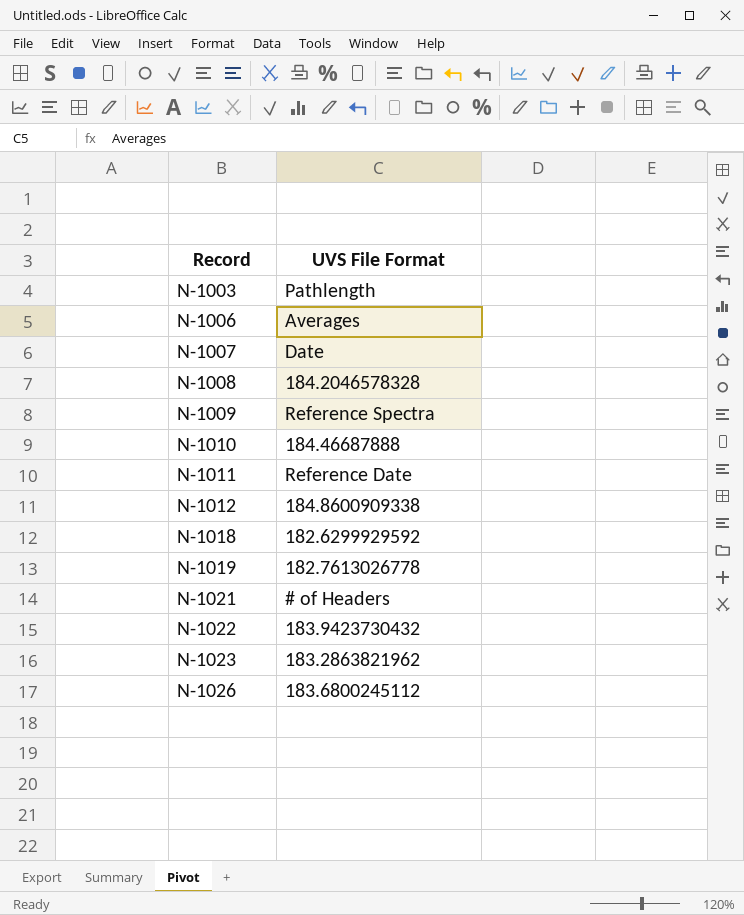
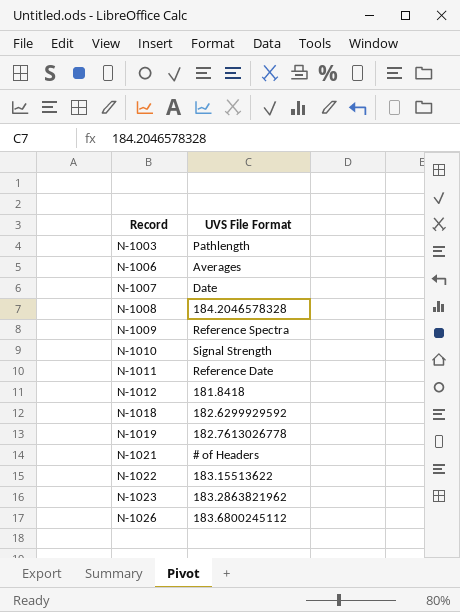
N-1010 | UVS File Format: 184.46687888 -> Signal Strength
N-1012 | UVS File Format: 184.8600909338 -> 181.8418
N-1022 | UVS File Format: 183.9423730432 -> 183.15513622

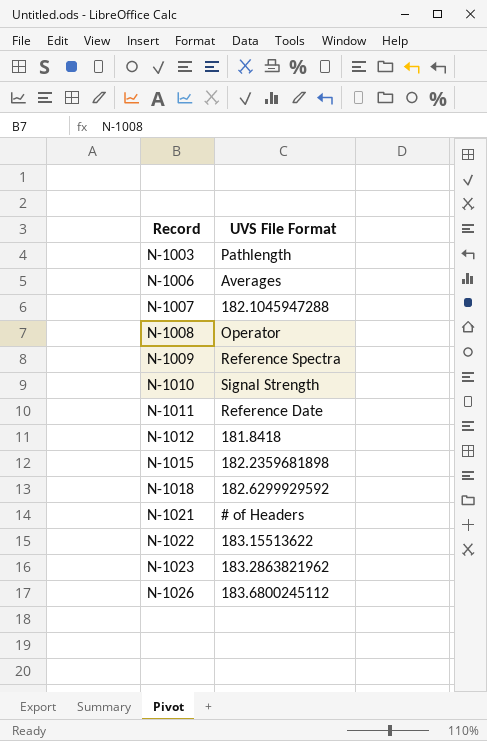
row N-1019: 182.7613026778 -> none
N-1007 | UVS File Format: Date -> 182.1045947288
N-1008 | UVS File Format: 184.2046578328 -> Operator
row N-1015: none -> 182.2359681898

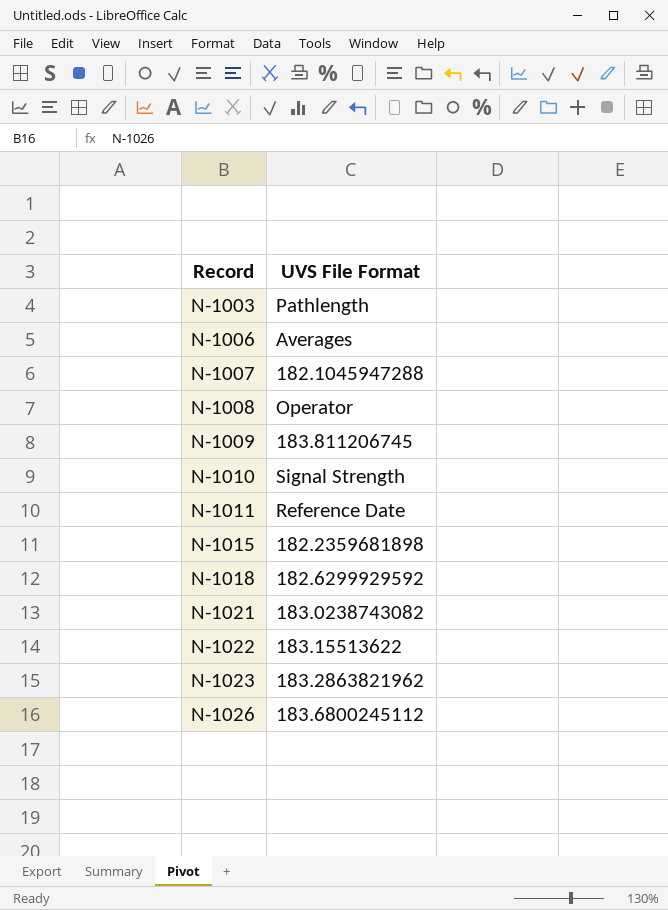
row N-1012: 181.8418 -> none
N-1009 | UVS File Format: Reference Spectra -> 183.811206745
N-1021 | UVS File Format: # of Headers -> 183.0238743082

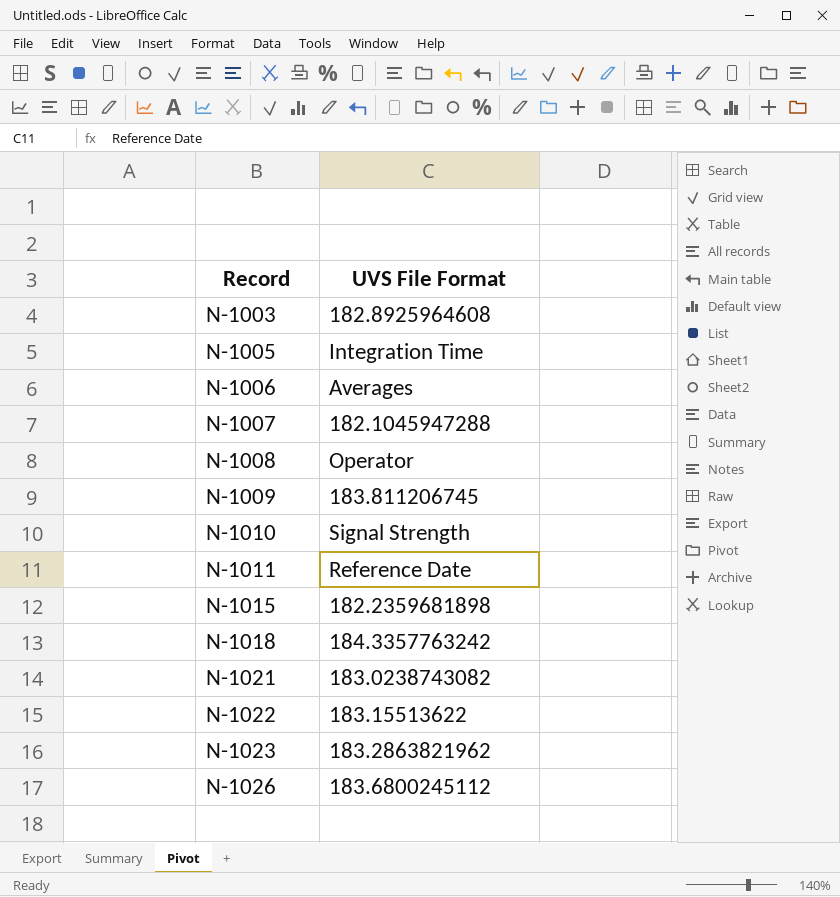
N-1003 | UVS File Format: Pathlength -> 182.8925964608
row N-1005: none -> Integration Time
N-1018 | UVS File Format: 182.6299929592 -> 184.3357763242

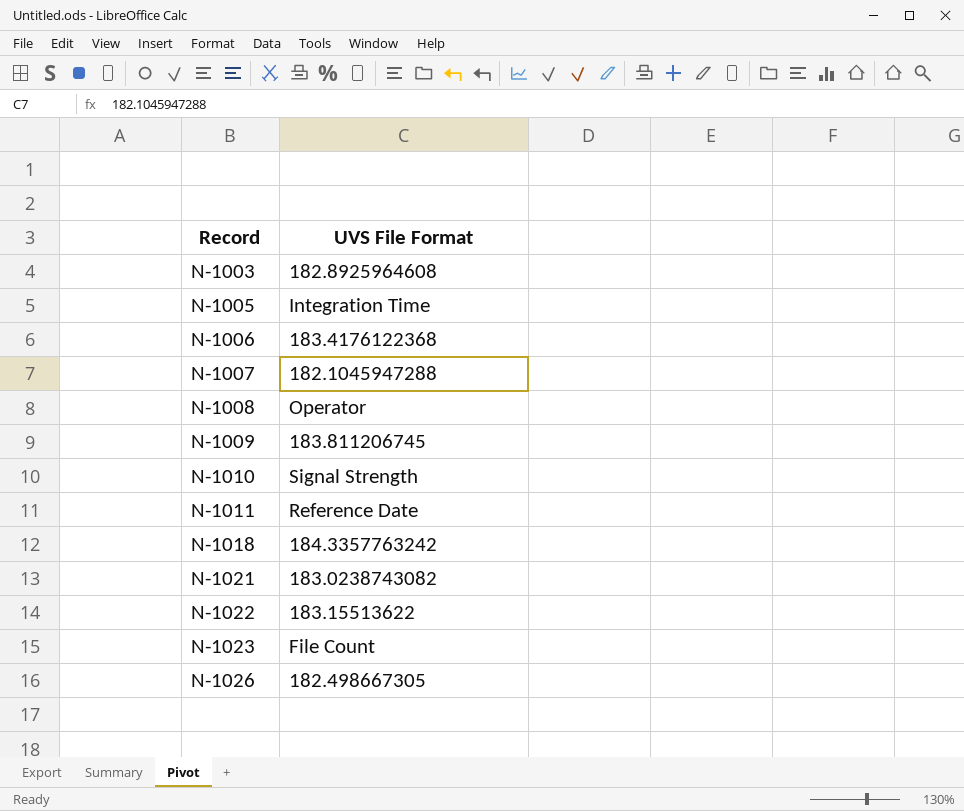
row N-1015: 182.2359681898 -> none
N-1006 | UVS File Format: Averages -> 183.4176122368
N-1023 | UVS File Format: 183.2863821962 -> File Count
N-1026 | UVS File Format: 183.6800245112 -> 182.498667305

